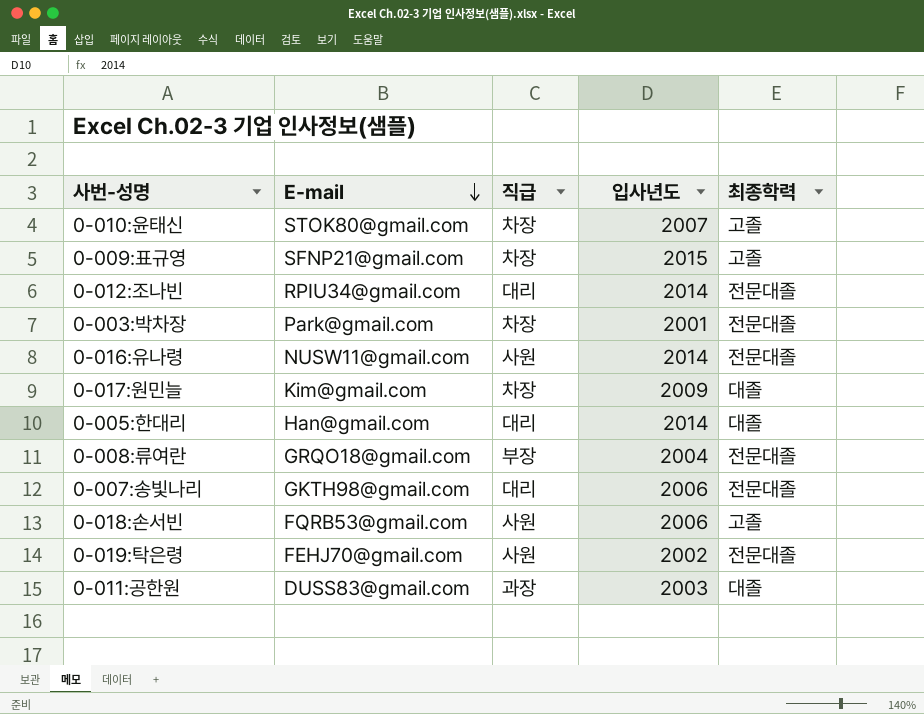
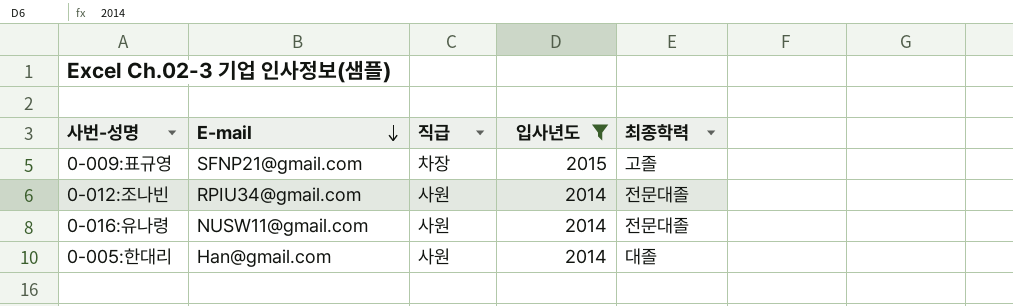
filter: none -> 입사년도 >= 2014
0-012:조나빈 | 직급: 대리 -> 사원
0-005:한대리 | 직급: 대리 -> 사원

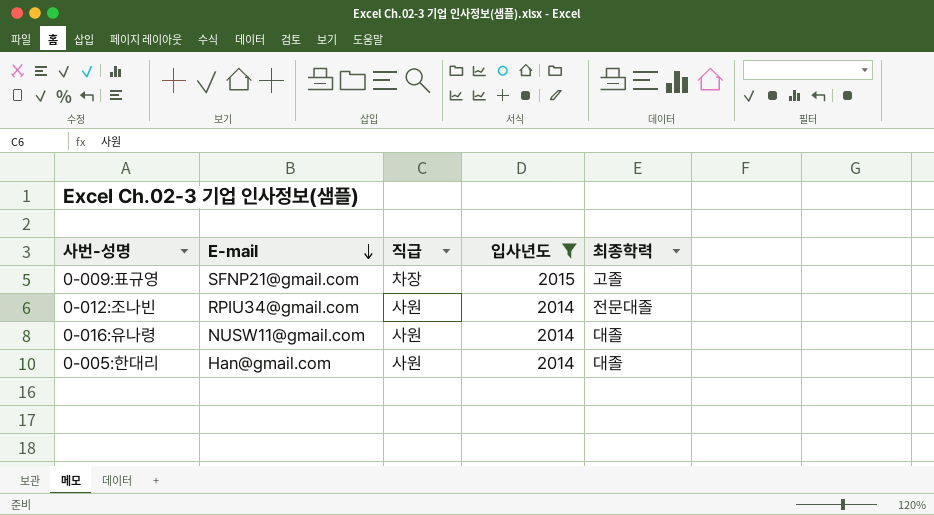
0-016:유나령 | 최종학력: 전문대졸 -> 대졸

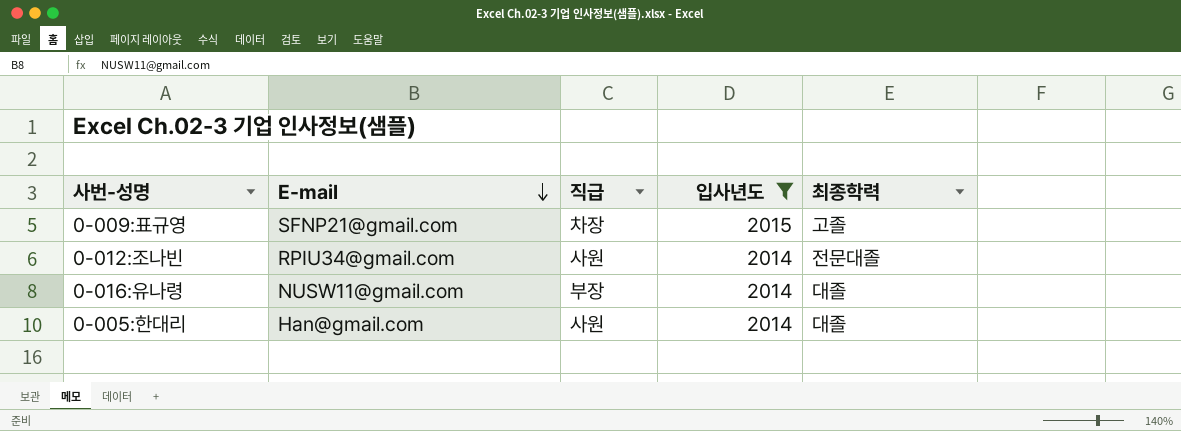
0-016:유나령 | 직급: 사원 -> 부장

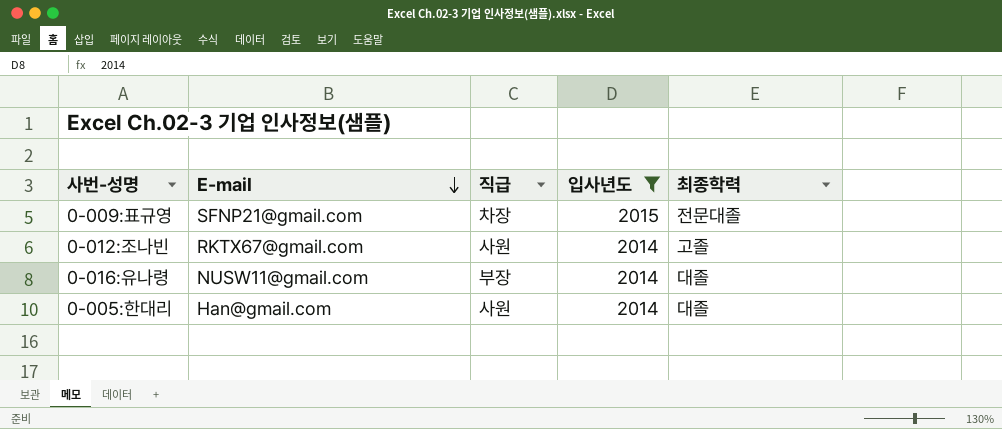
0-009:표규영 | 최종학력: 고졸 -> 전문대졸
0-012:조나빈 | E-mail: RPIU34@gmail.com -> RKTX67@gmail.com
0-012:조나빈 | 최종학력: 전문대졸 -> 고졸

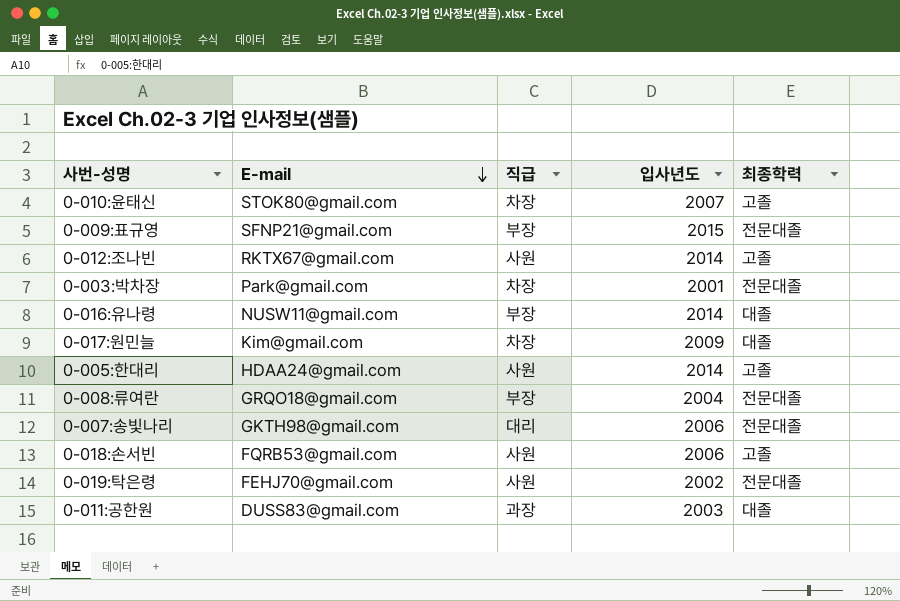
filter: 입사년도 >= 2014 -> none
0-009:표규영 | 직급: 차장 -> 부장
0-005:한대리 | E-mail: Han@gmail.com -> HDAA24@gmail.com
0-005:한대리 | 최종학력: 대졸 -> 고졸

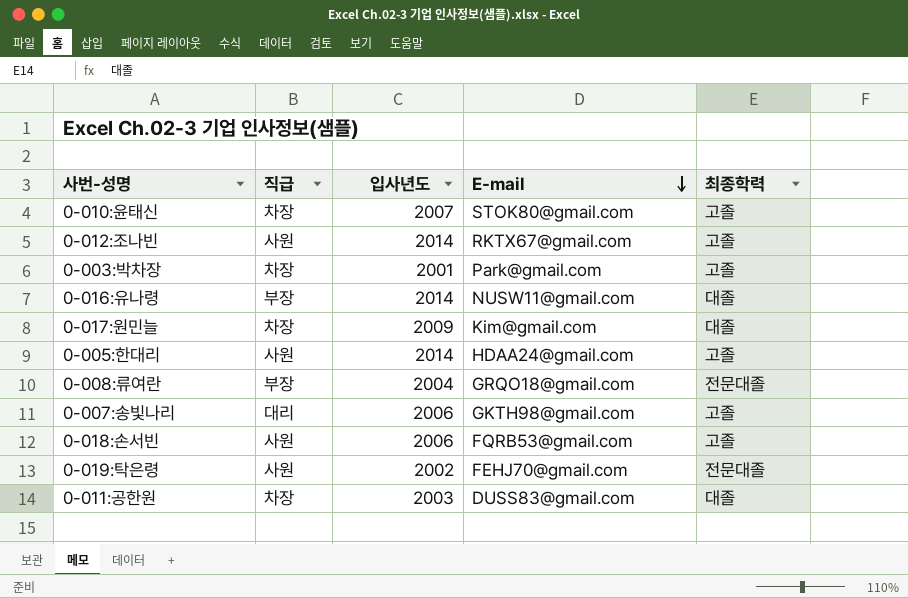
column E-mail | position: 2 -> 4
row 0-009:표규영: SFNP21@gmail.com | 부장 | 2015 | 전문대졸 -> none
0-003:박차장 | 최종학력: 전문대졸 -> 고졸
0-007:송빛나리 | 최종학력: 전문대졸 -> 고졸
0-011:공한원 | 직급: 과장 -> 차장

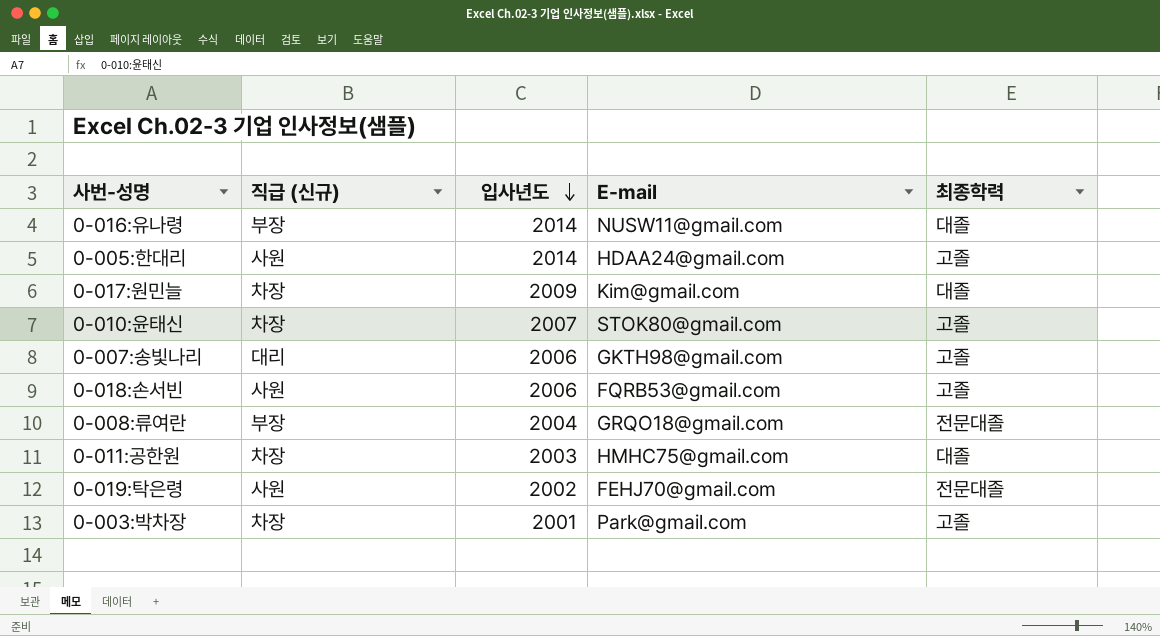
row order: E-mail descending -> 입사년도 descending
column name: 직급 -> 직급 (신규)
row 0-012:조나빈: 사원 | 2014 | RKTX67@gmail.com | 고졸 -> none
0-011:공한원 | E-mail: DUSS83@gmail.com -> HMHC75@gmail.com

